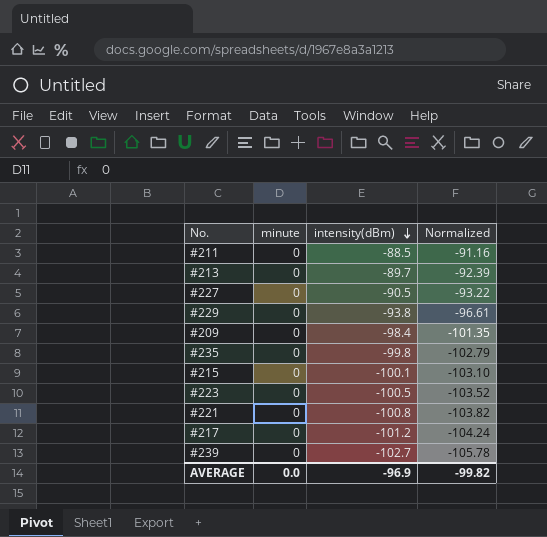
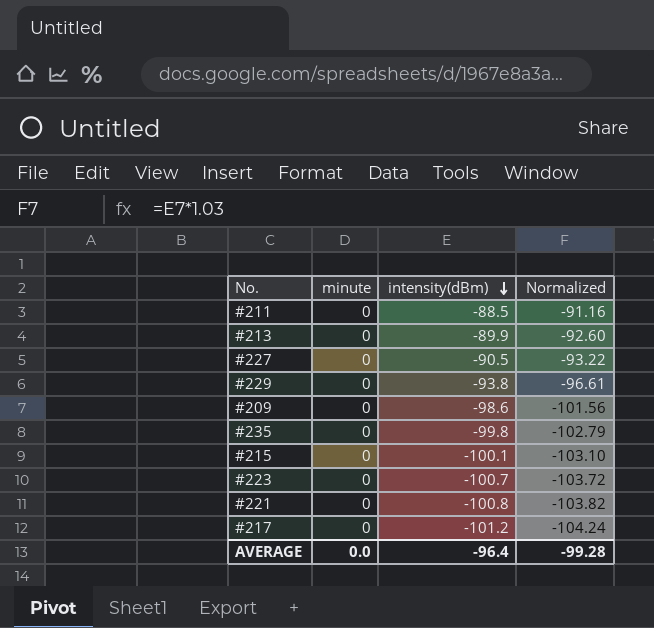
row #239: 0 | -102.7 | -105.78 -> none
#213 | intensity(dBm): -89.7 -> -89.9
#213 | Normalized: -92.39 -> -92.60
#209 | intensity(dBm): -98.4 -> -98.6
#209 | Normalized: -101.35 -> -101.56
#223 | intensity(dBm): -100.5 -> -100.7
#223 | Normalized: -103.52 -> -103.72
AVERAGE | intensity(dBm): -96.9 -> -96.4
AVERAGE | Normalized: -99.82 -> -99.28

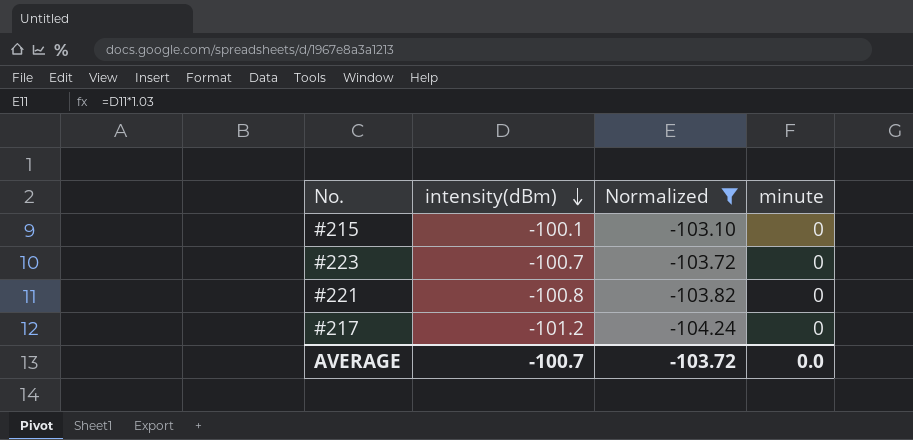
filter: none -> Normalized <= -103.10
column minute | position: 2 -> 4
AVERAGE | intensity(dBm): -96.4 -> -100.7
AVERAGE | Normalized: -99.28 -> -103.72

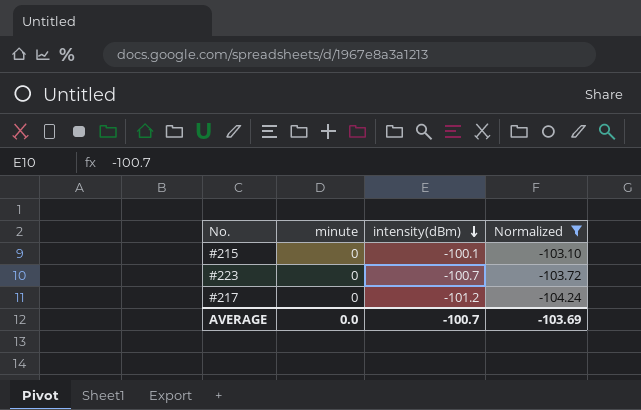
column minute | position: 4 -> 2
row #221: -100.8 | -103.82 | 0 -> none
AVERAGE | Normalized: -103.72 -> -103.69

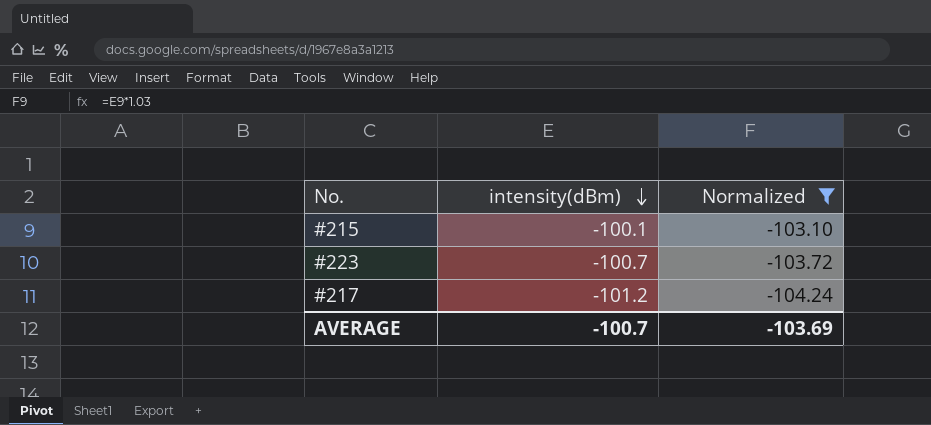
column minute | position: 2 -> none

